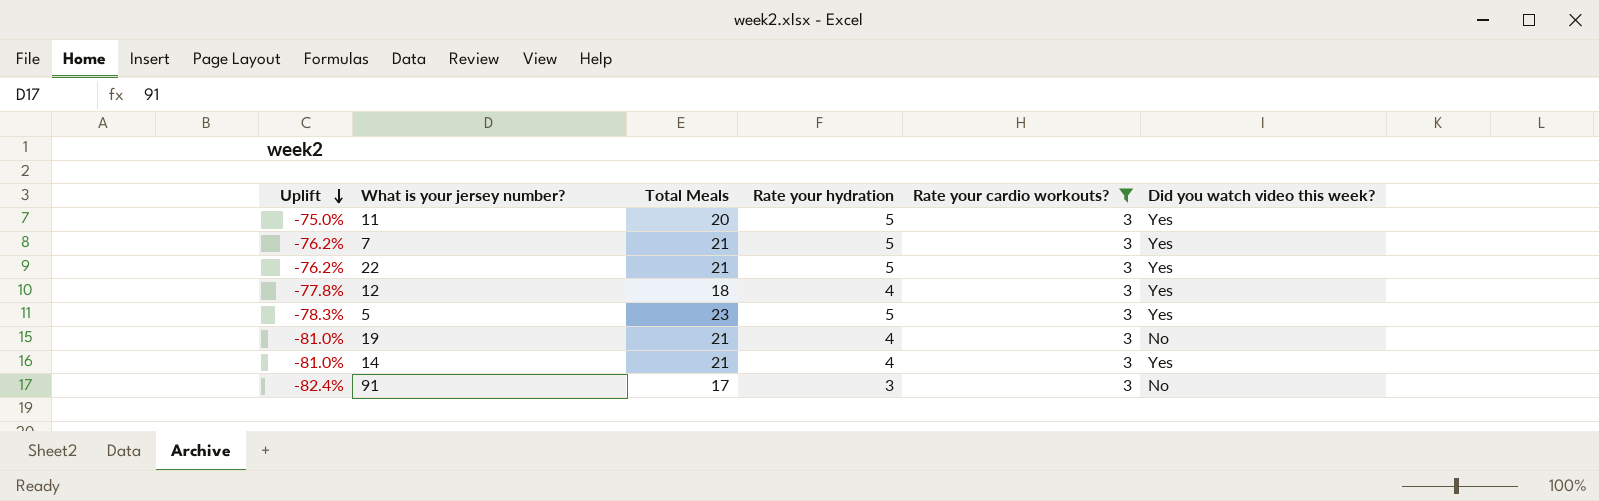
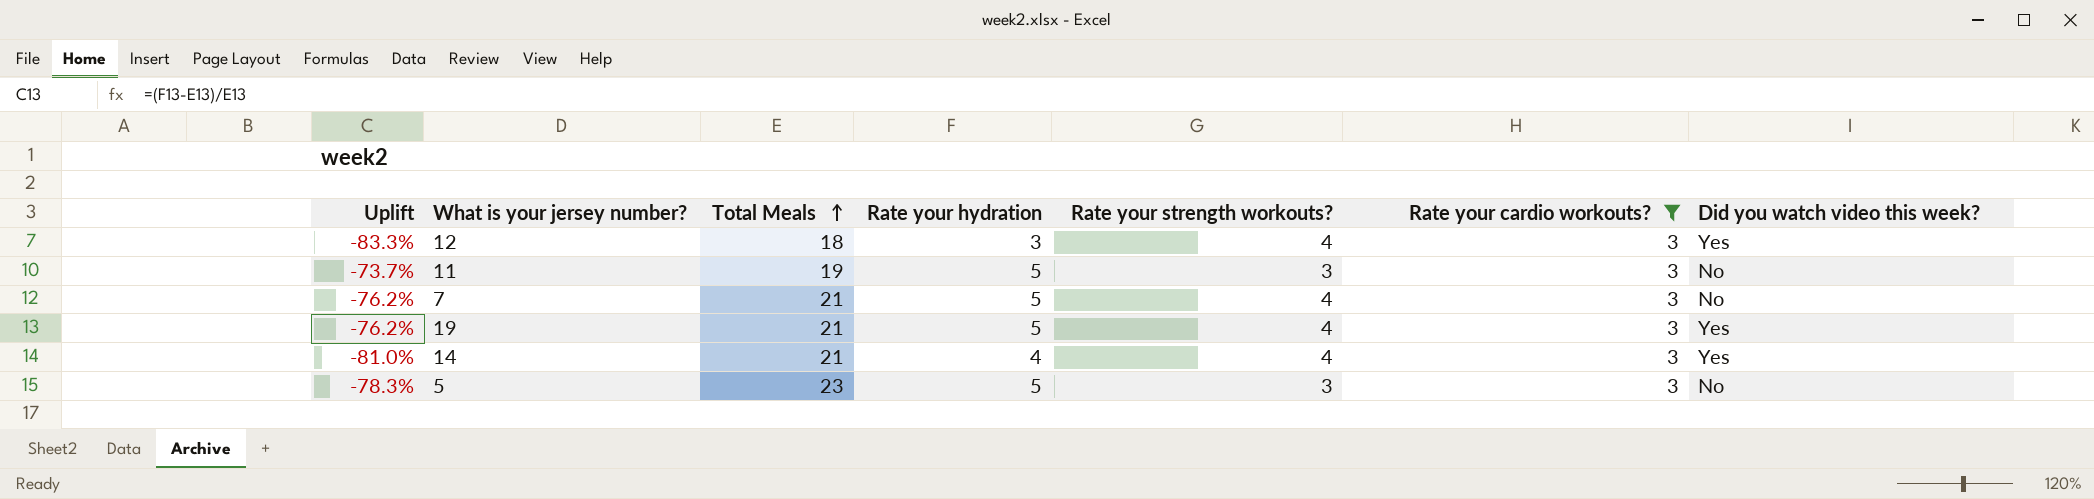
row order: Uplift descending -> Total Meals ascending
column Rate your strength workouts? | position: none -> 5
row 22: -76.2% | 21 | 5 | 3 | Yes -> none
row 91: -82.4% | 17 | 3 | 3 | No -> none
12 | Uplift: -77.8% -> -83.3%
12 | Rate your hydration: 4 -> 3
11 | Uplift: -75.0% -> -73.7%
11 | Total Meals: 20 -> 19
11 | Did you watch video this week?: Yes -> No
7 | Did you watch video this week?: Yes -> No
19 | Uplift: -81.0% -> -76.2%
19 | Rate your hydration: 4 -> 5
19 | Did you watch video this week?: No -> Yes
5 | Did you watch video this week?: Yes -> No

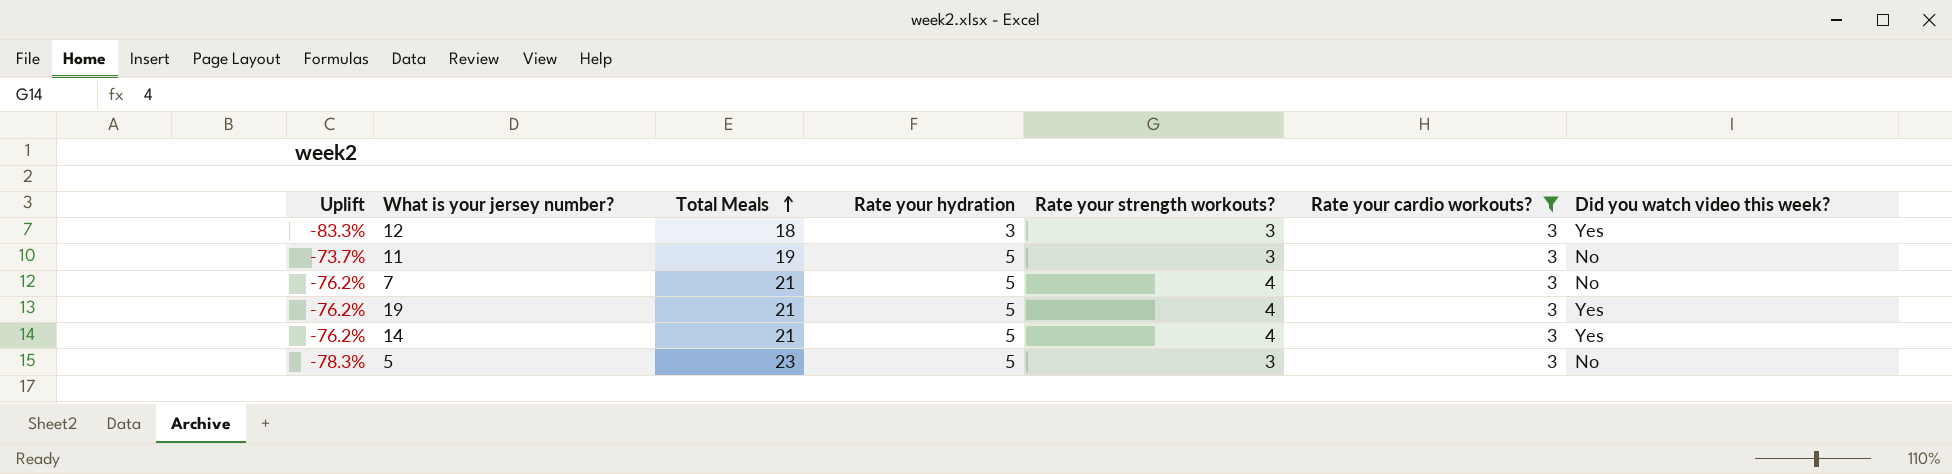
12 | Rate your strength workouts?: 4 -> 3
14 | Uplift: -81.0% -> -76.2%
14 | Rate your hydration: 4 -> 5

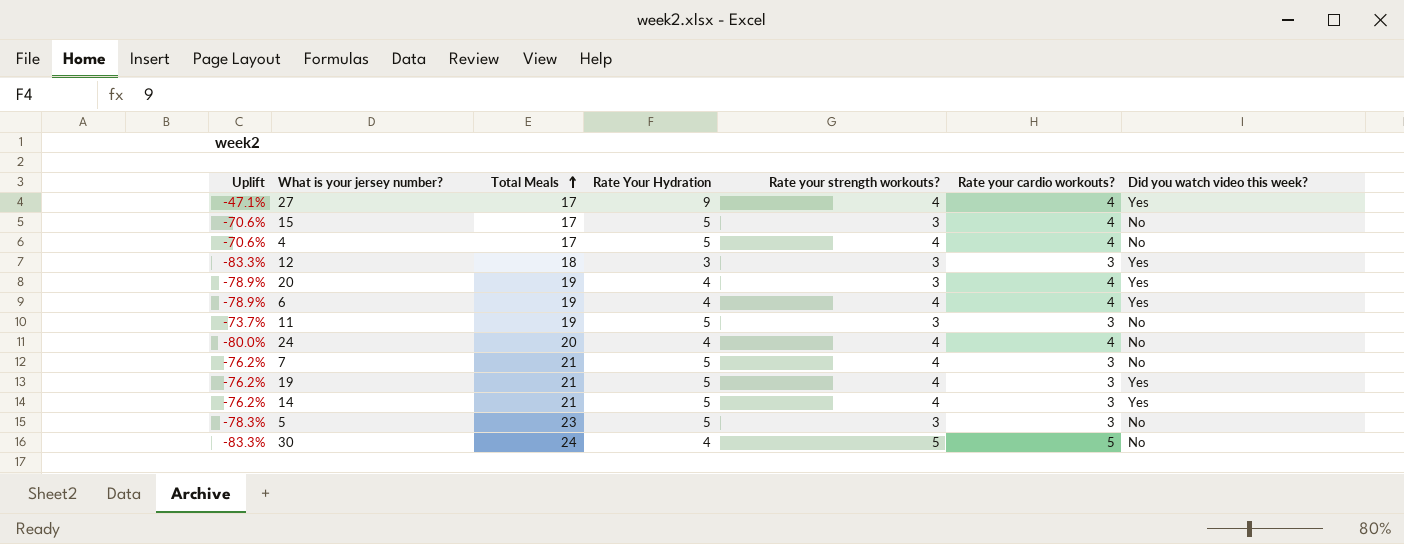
filter: Rate your cardio workouts? = 3 -> none
column name: Rate your hydration -> Rate Your Hydration

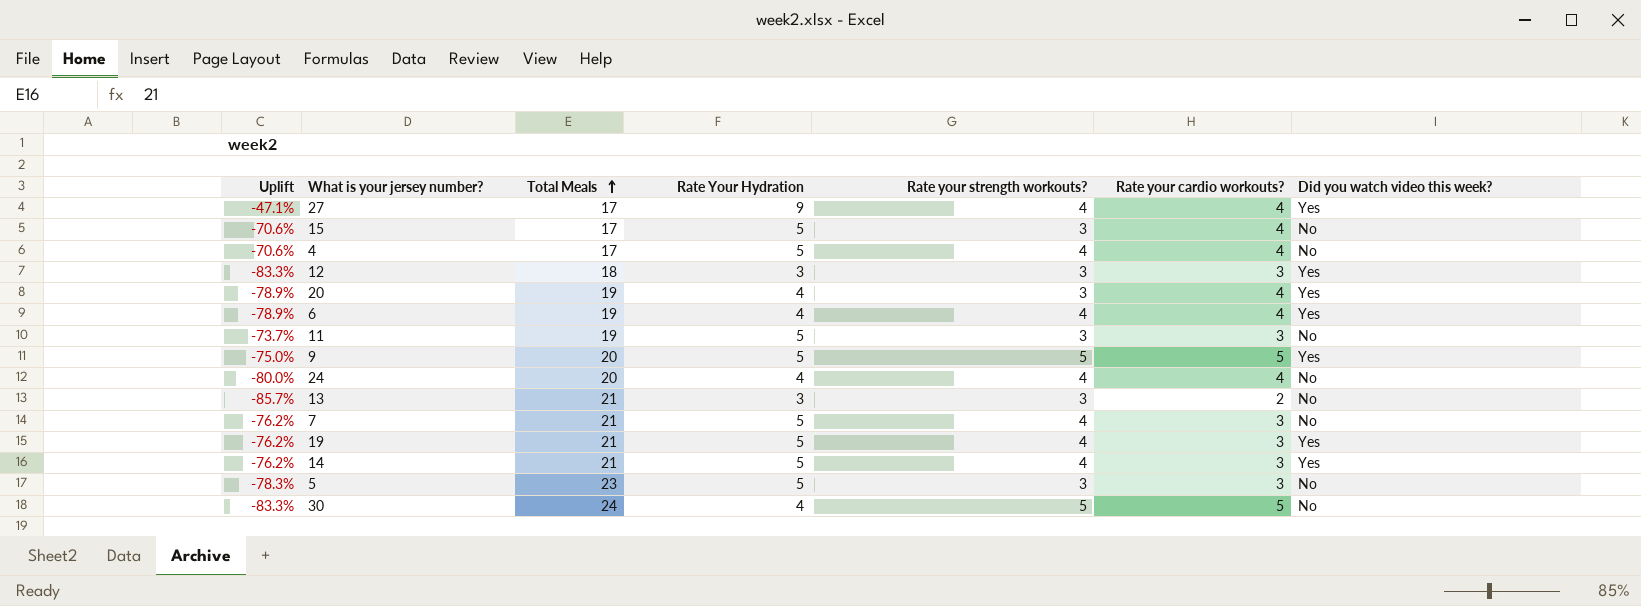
row 9: none -> -75.0% | 20 | 5 | 5 | 5 | Yes
row 13: none -> -85.7% | 21 | 3 | 3 | 2 | No

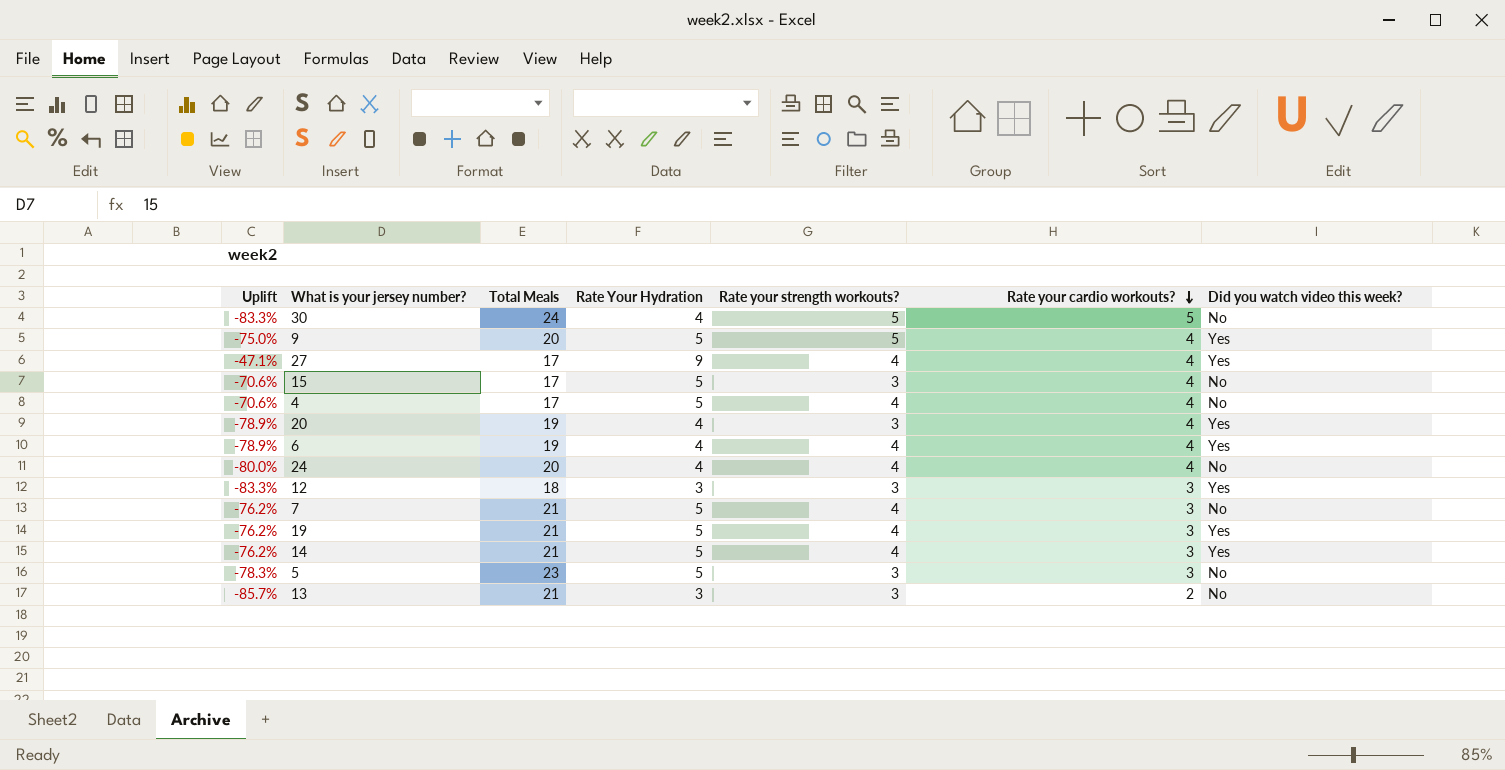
row order: Total Meals ascending -> Rate your cardio workouts? descending
row 11: -73.7% | 19 | 5 | 3 | 3 | No -> none
9 | Rate your cardio workouts?: 5 -> 4

